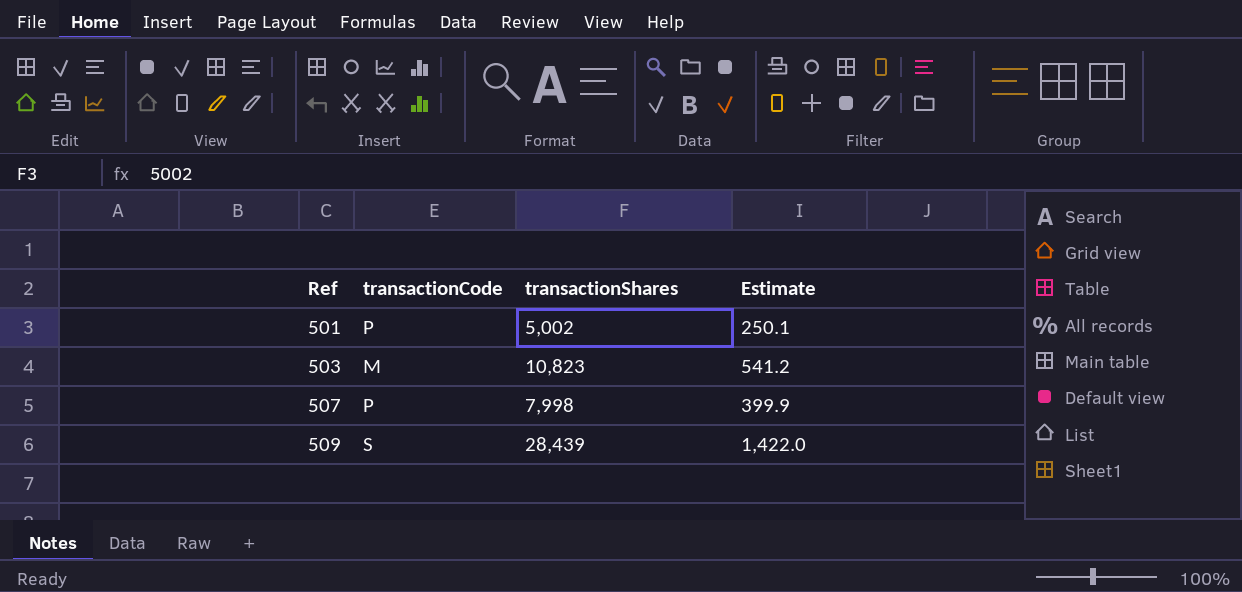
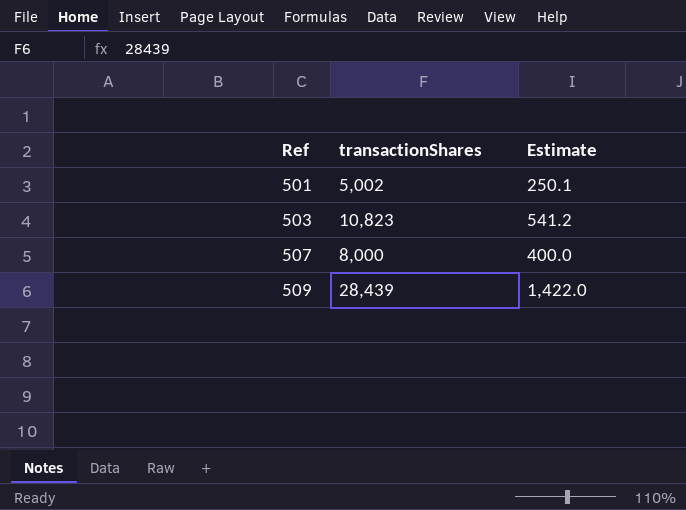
column transactionCode | position: 2 -> none
507 | transactionShares: 7,998 -> 8,000
507 | Estimate: 399.9 -> 400.0

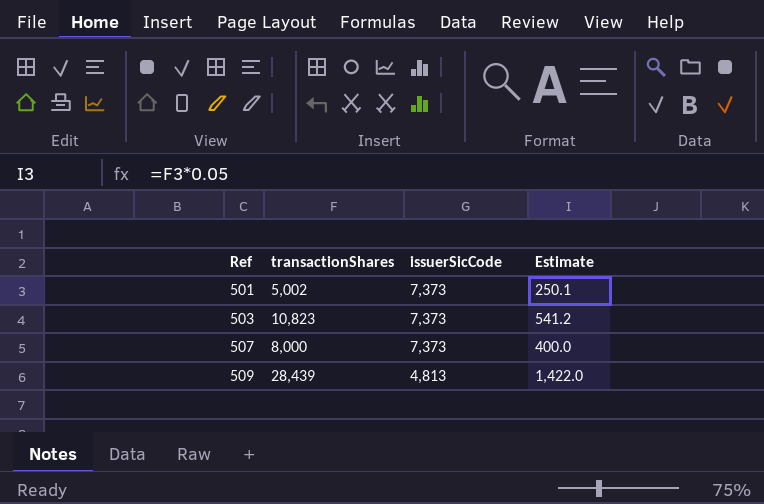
column issuerSicCode | position: none -> 3

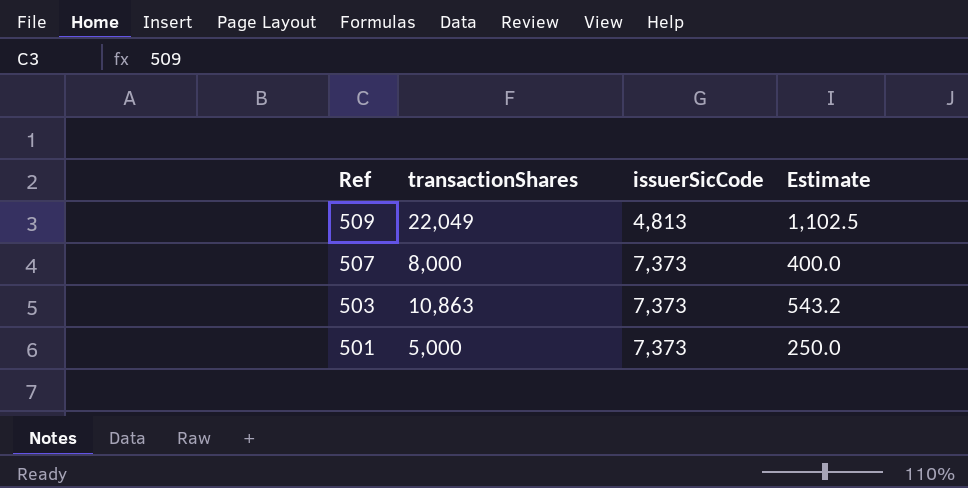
row order: Ref ascending -> Ref descending
509 | transactionShares: 28,439 -> 22,049
509 | Estimate: 1,422.0 -> 1,102.5
503 | transactionShares: 10,823 -> 10,863
503 | Estimate: 541.2 -> 543.2
501 | transactionShares: 5,002 -> 5,000
501 | Estimate: 250.1 -> 250.0

